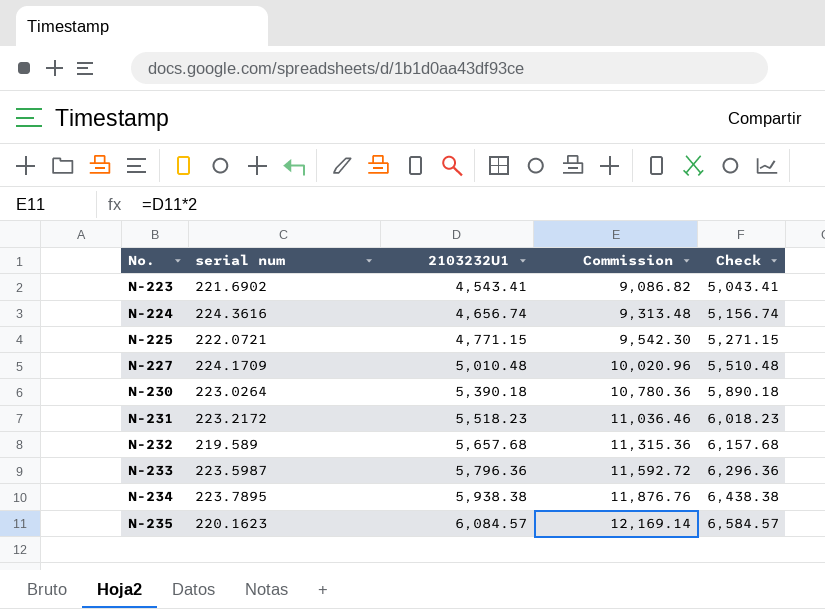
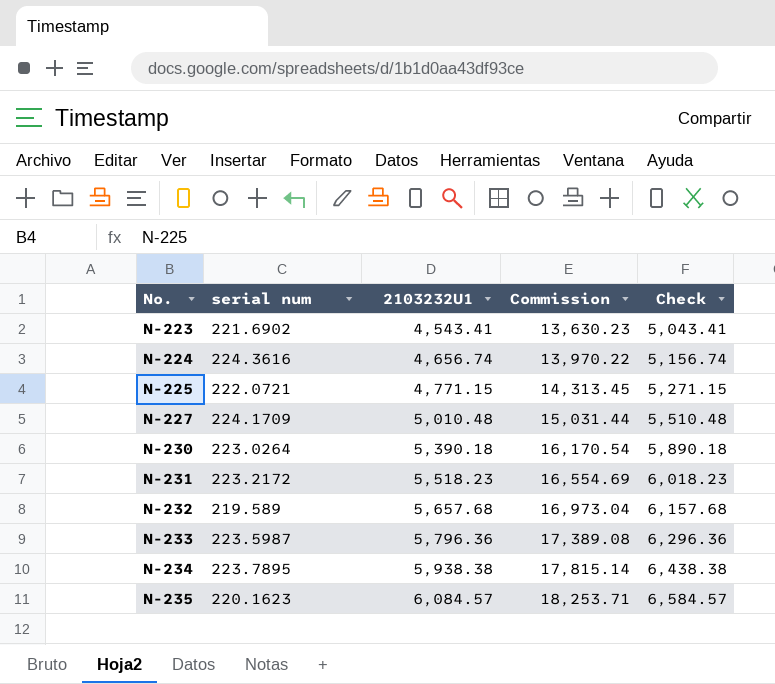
column Commission | formula: [2103232U1] * 2 -> [2103232U1] * 3

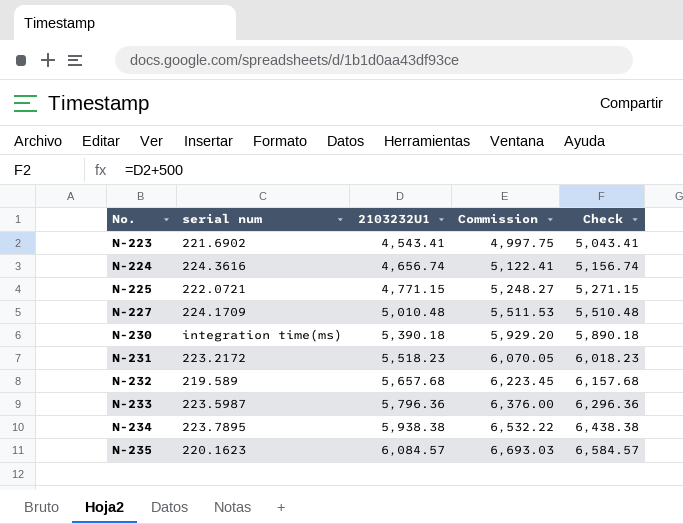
column Commission | formula: [2103232U1] * 3 -> [2103232U1] * 1.1
N-230 | serial num: 223.0264 -> integration time(ms)

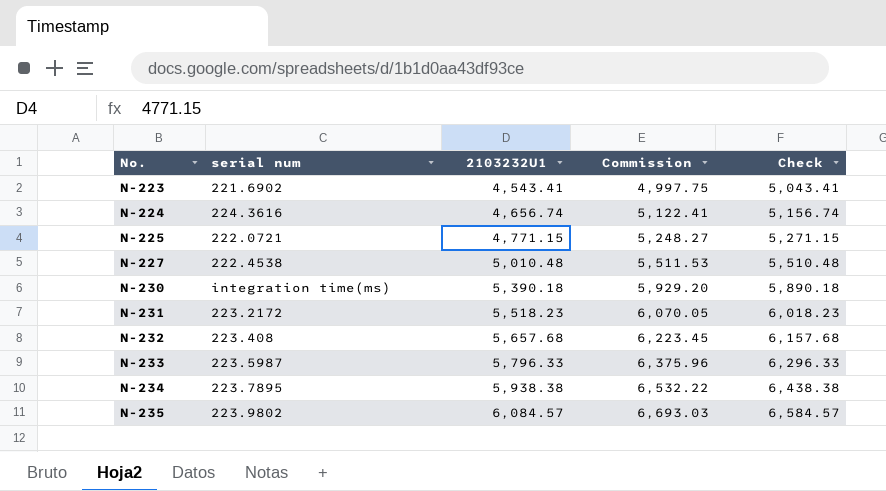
N-227 | serial num: 224.1709 -> 222.4538
N-232 | serial num: 219.589 -> 223.408
N-233 | 2103232U1: 5,796.36 -> 5,796.33
N-233 | Commission: 6,376.00 -> 6,375.96
N-233 | Check: 6,296.36 -> 6,296.33
N-235 | serial num: 220.1623 -> 223.9802

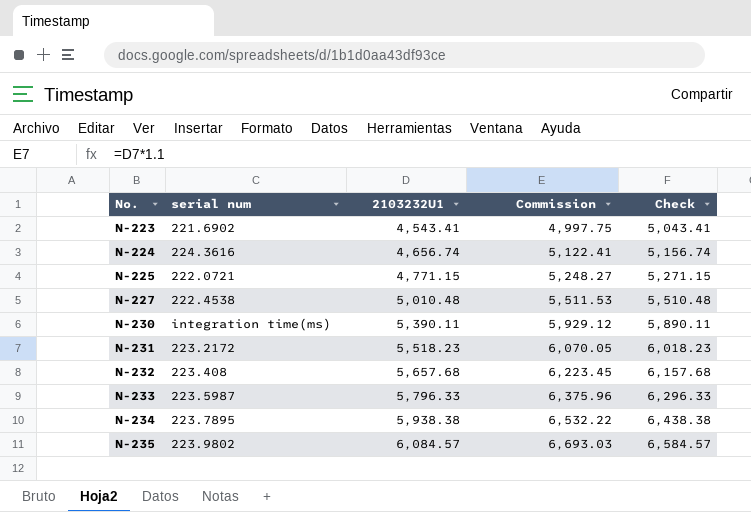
N-230 | 2103232U1: 5,390.18 -> 5,390.11
N-230 | Commission: 5,929.20 -> 5,929.12
N-230 | Check: 5,890.18 -> 5,890.11

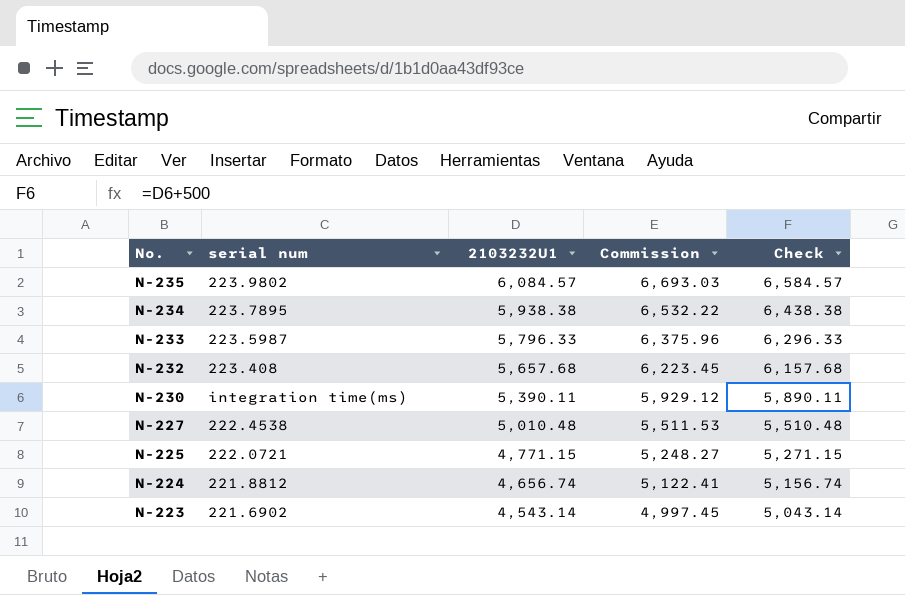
row order: No. ascending -> No. descending
row N-231: 223.2172 | 5,518.23 | 6,070.05 | 6,018.23 -> none
N-224 | serial num: 224.3616 -> 221.8812
N-223 | 2103232U1: 4,543.41 -> 4,543.14
N-223 | Commission: 4,997.75 -> 4,997.45
N-223 | Check: 5,043.41 -> 5,043.14

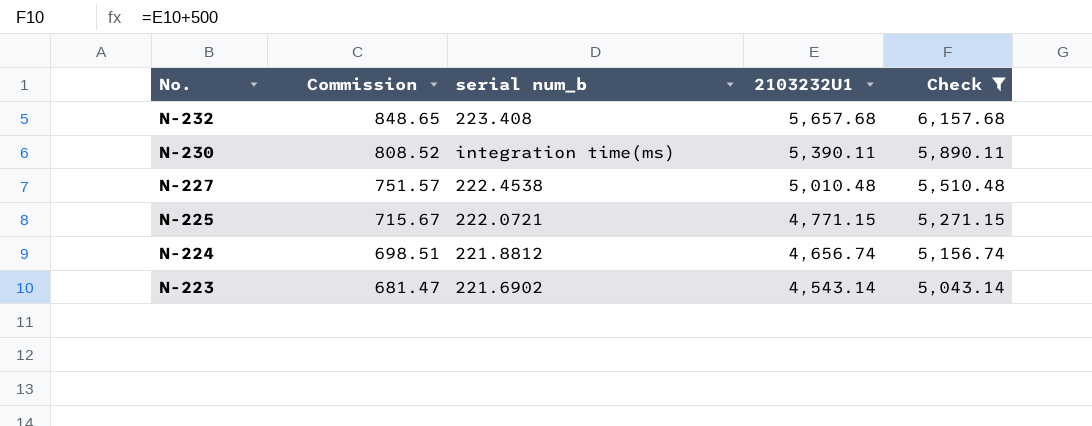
filter: none -> Check <= 6,157.68
column Commission | formula: [2103232U1] * 1.1 -> [2103232U1] * 0.15
column Commission | position: 4 -> 2
column name: serial num -> serial num_b

